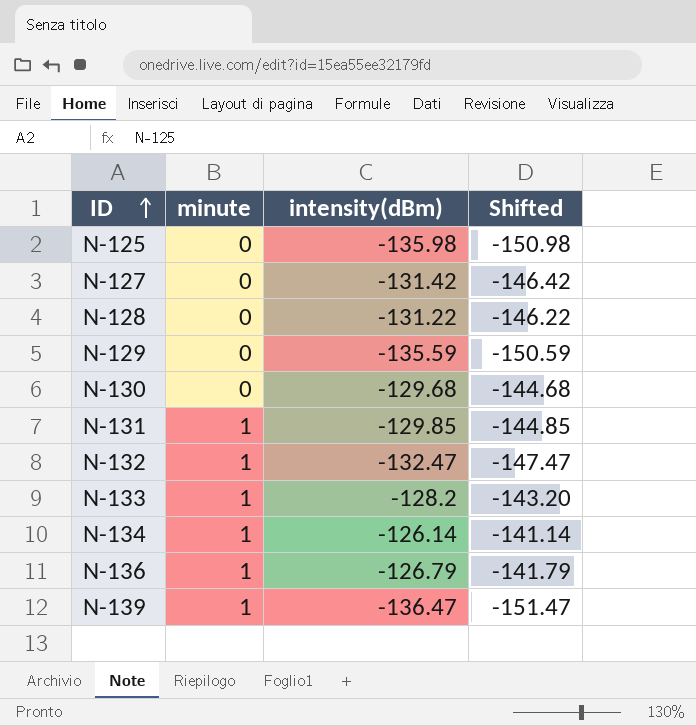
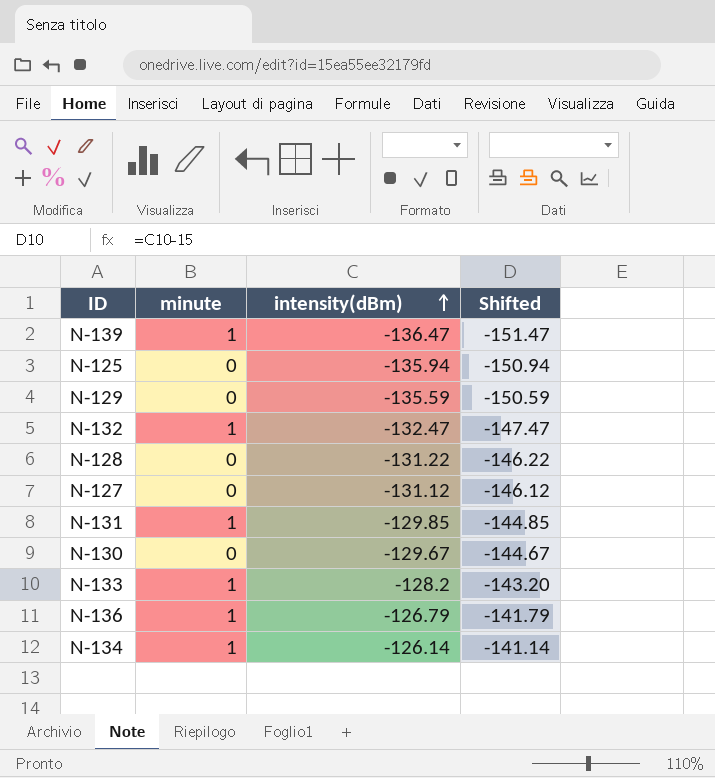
row order: ID ascending -> intensity(dBm) ascending
N-125 | intensity(dBm): -135.98 -> -135.94
N-125 | Shifted: -150.98 -> -150.94
N-127 | intensity(dBm): -131.42 -> -131.12
N-127 | Shifted: -146.42 -> -146.12
N-130 | intensity(dBm): -129.68 -> -129.67
N-130 | Shifted: -144.68 -> -144.67

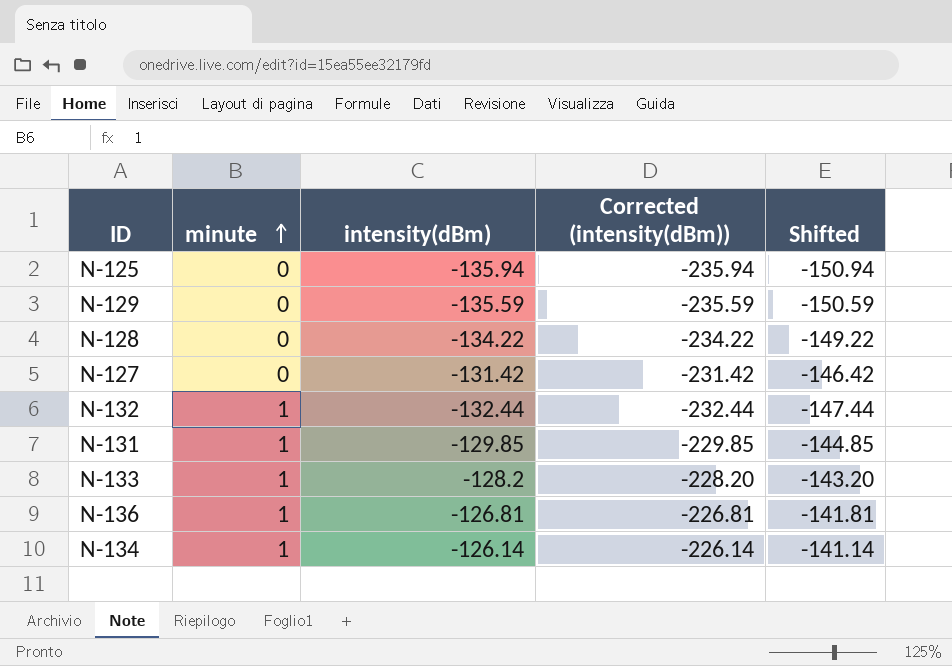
row order: intensity(dBm) ascending -> minute ascending
column Corrected (intensity(dBm)) | formula: none -> [intensity(dBm)] - 100
row N-139: 1 | -136.47 | -151.47 -> none
row N-130: 0 | -129.67 | -144.67 -> none
N-128 | intensity(dBm): -131.22 -> -134.22
N-128 | Shifted: -146.22 -> -149.22
N-127 | intensity(dBm): -131.12 -> -131.42
N-127 | Shifted: -146.12 -> -146.42
N-132 | intensity(dBm): -132.47 -> -132.44
N-132 | Shifted: -147.47 -> -147.44
N-136 | intensity(dBm): -126.79 -> -126.81
N-136 | Shifted: -141.79 -> -141.81

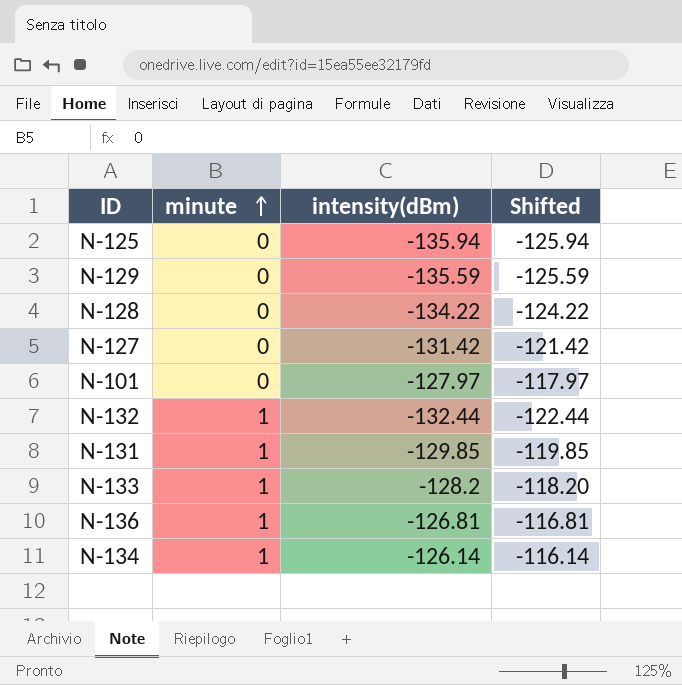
column Corrected (intensity(dBm)) | formula: [intensity(dBm)] - 100 -> none
column Shifted | formula: [intensity(dBm)] - 15 -> [intensity(dBm)] + 10
row N-101: none -> 0 | -127.97 | -117.97

